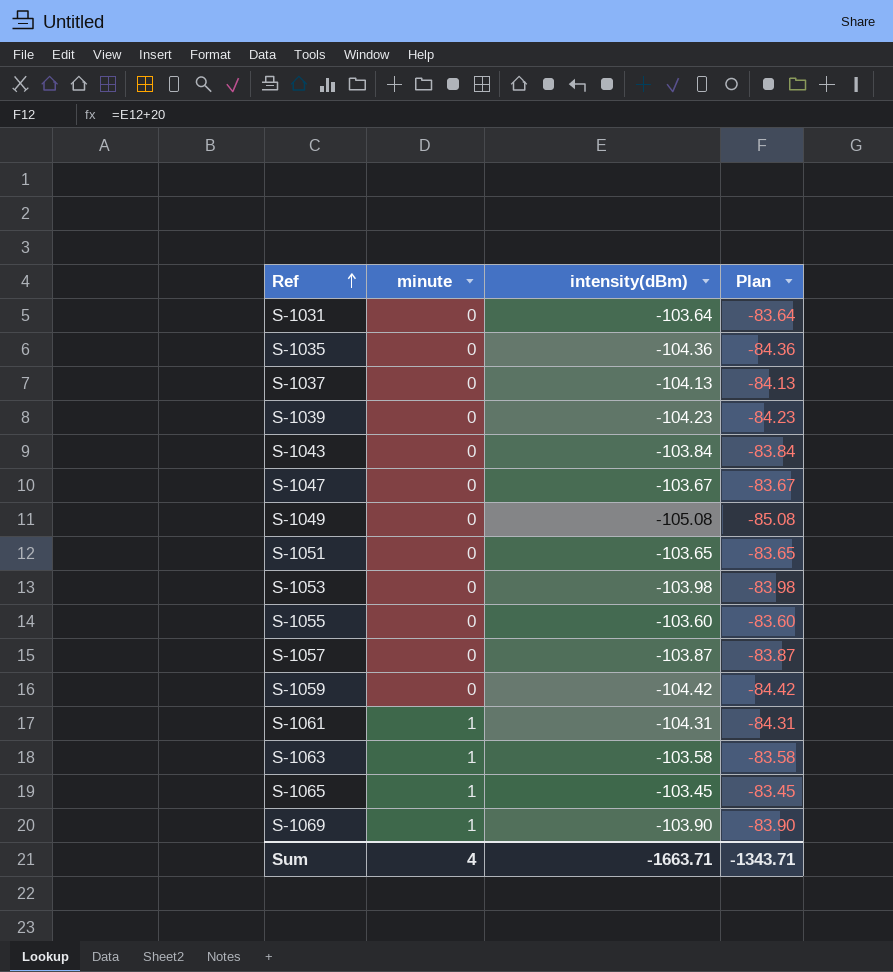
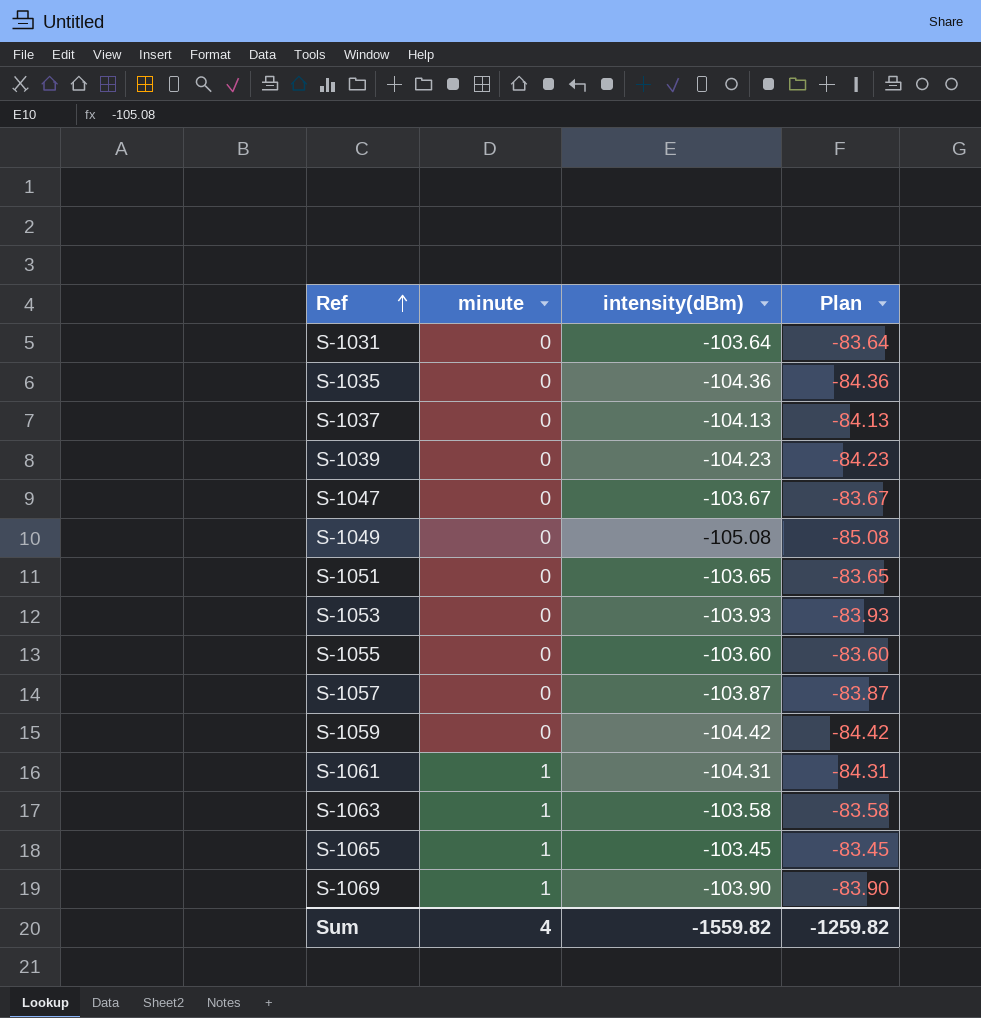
row S-1043: 0 | -103.84 | -83.84 -> none
S-1053 | intensity(dBm): -103.98 -> -103.93
S-1053 | Plan: -83.98 -> -83.93
Sum | intensity(dBm): -1663.71 -> -1559.82
Sum | Plan: -1343.71 -> -1259.82

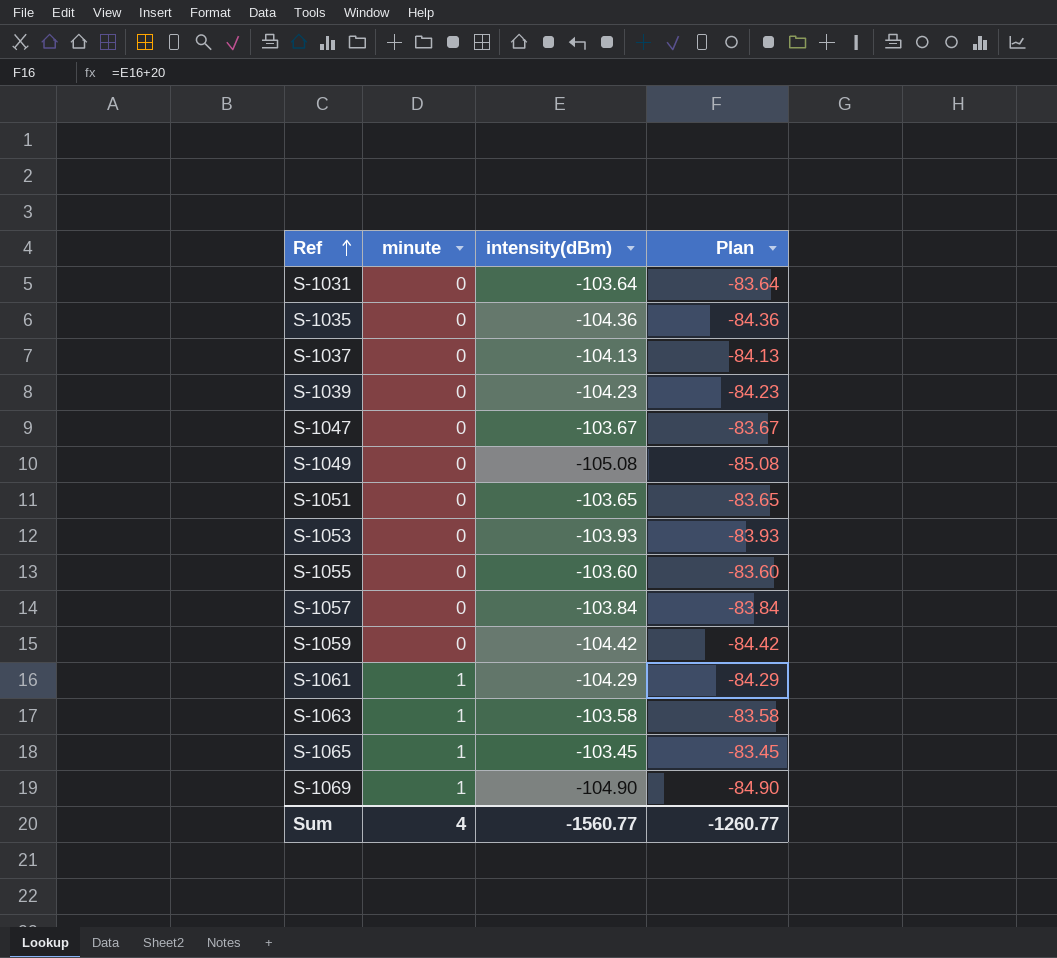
S-1057 | intensity(dBm): -103.87 -> -103.84
S-1057 | Plan: -83.87 -> -83.84
S-1061 | intensity(dBm): -104.31 -> -104.29
S-1061 | Plan: -84.31 -> -84.29
S-1069 | intensity(dBm): -103.90 -> -104.90
S-1069 | Plan: -83.90 -> -84.90
Sum | intensity(dBm): -1559.82 -> -1560.77
Sum | Plan: -1259.82 -> -1260.77

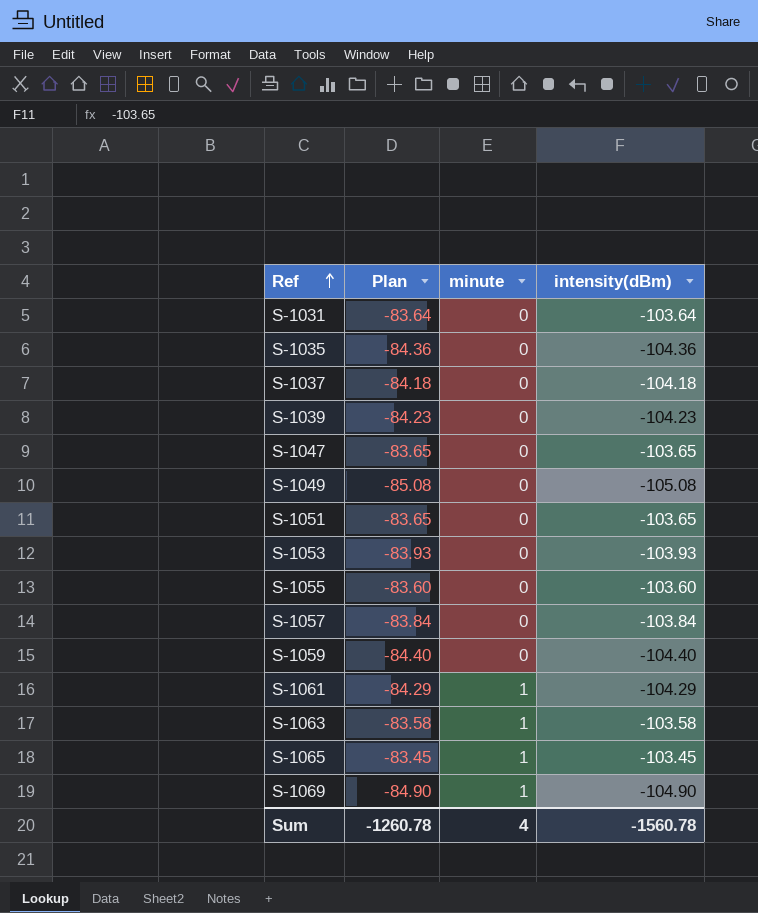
column Plan | position: 4 -> 2
S-1037 | Plan: -84.13 -> -84.18
S-1037 | intensity(dBm): -104.13 -> -104.18
S-1047 | Plan: -83.67 -> -83.65
S-1047 | intensity(dBm): -103.67 -> -103.65
S-1059 | Plan: -84.42 -> -84.40
S-1059 | intensity(dBm): -104.42 -> -104.40
Sum | Plan: -1260.77 -> -1260.78
Sum | intensity(dBm): -1560.77 -> -1560.78

